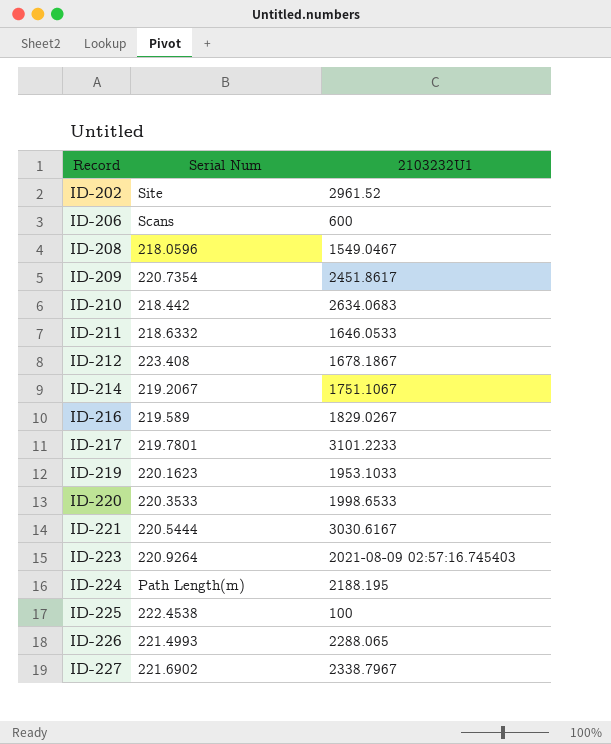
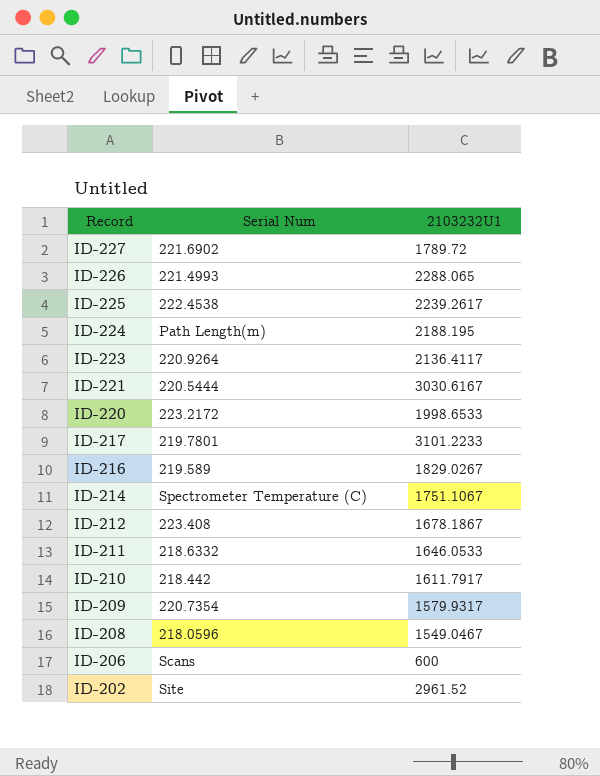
row order: Record ascending -> Record descending
row ID-219: 220.1623 | 1953.1033 -> none
ID-227 | 2103232U1: 2338.7967 -> 1789.72
ID-225 | 2103232U1: 100 -> 2239.2617
ID-223 | 2103232U1: 2021-08-09 02:57:16.745403 -> 2136.4117
ID-220 | Serial Num: 220.3533 -> 223.2172
ID-214 | Serial Num: 219.2067 -> Spectrometer Temperature (C)
ID-210 | 2103232U1: 2634.0683 -> 1611.7917
ID-209 | 2103232U1: 2451.8617 -> 1579.9317

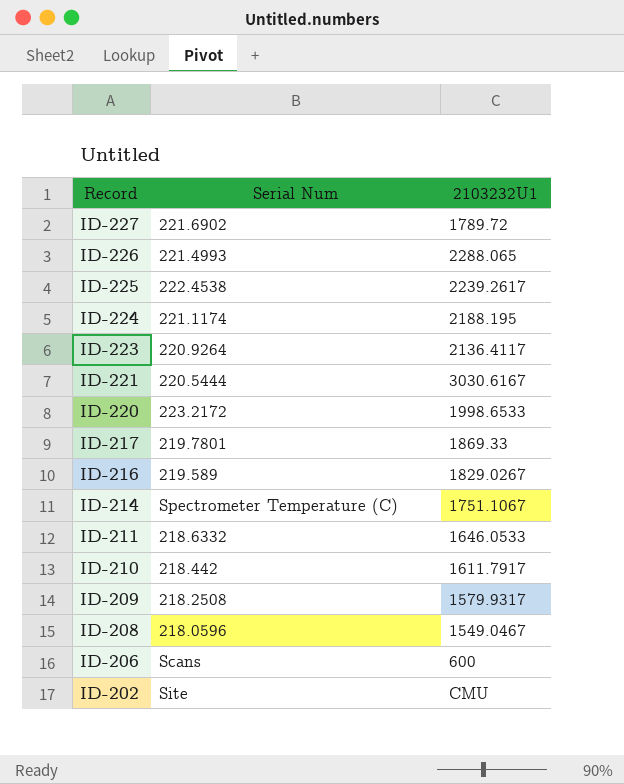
row ID-212: 223.408 | 1678.1867 -> none
ID-224 | Serial Num: Path Length(m) -> 221.1174
ID-217 | 2103232U1: 3101.2233 -> 1869.33
ID-209 | Serial Num: 220.7354 -> 218.2508
ID-202 | 2103232U1: 2961.52 -> CMU

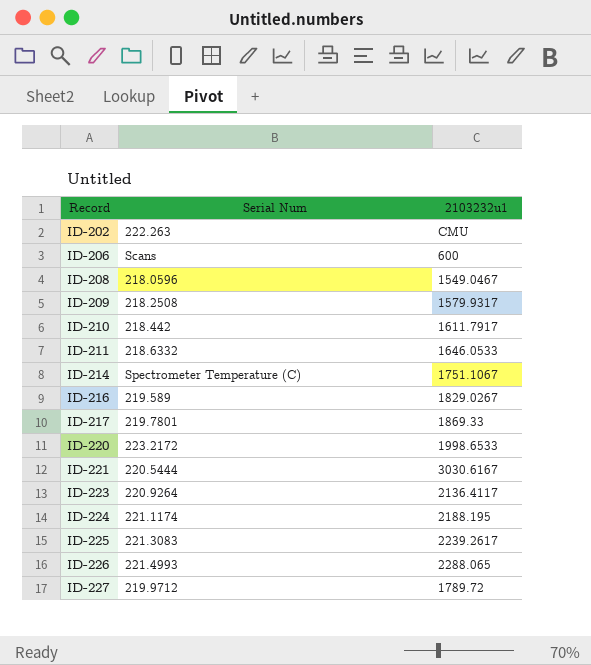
row order: Record descending -> Record ascending
column name: 2103232U1 -> 2103232u1
ID-202 | Serial Num: Site -> 222.263
ID-225 | Serial Num: 222.4538 -> 221.3083
ID-227 | Serial Num: 221.6902 -> 219.9712

